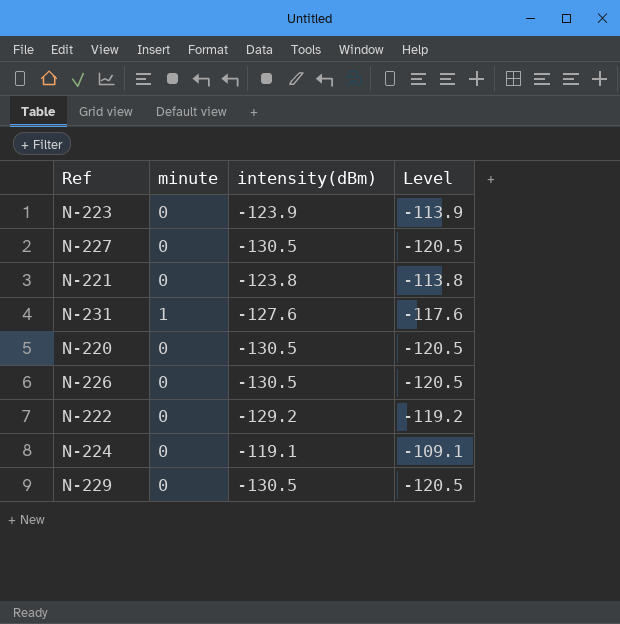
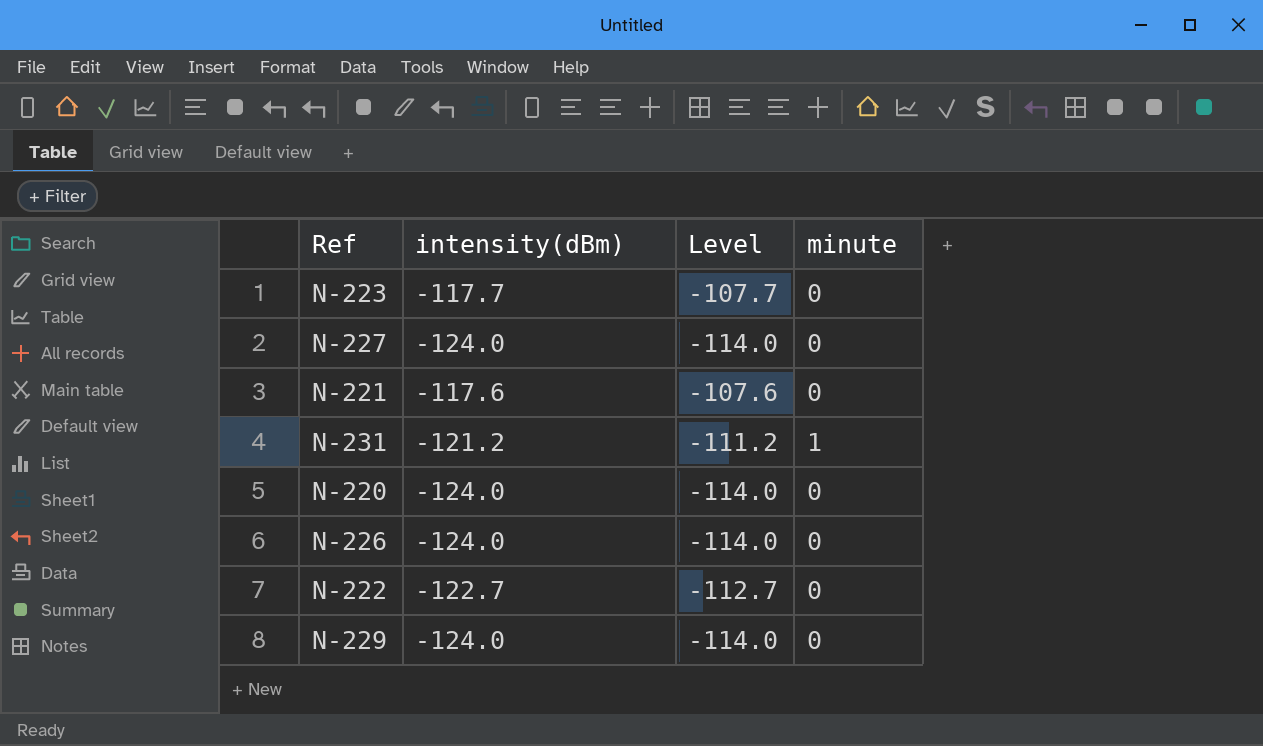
column minute | position: 2 -> 4
row N-224: 0 | -119.1 | -109.1 -> none
N-223 | intensity(dBm): -123.9 -> -117.7
N-223 | Level: -113.9 -> -107.7
N-227 | intensity(dBm): -130.5 -> -124.0
N-227 | Level: -120.5 -> -114.0
N-221 | intensity(dBm): -123.8 -> -117.6
N-221 | Level: -113.8 -> -107.6
N-231 | intensity(dBm): -127.6 -> -121.2
N-231 | Level: -117.6 -> -111.2
N-220 | intensity(dBm): -130.5 -> -124.0
N-220 | Level: -120.5 -> -114.0
N-226 | intensity(dBm): -130.5 -> -124.0
N-226 | Level: -120.5 -> -114.0
N-222 | intensity(dBm): -129.2 -> -122.7
N-222 | Level: -119.2 -> -112.7
N-229 | intensity(dBm): -130.5 -> -124.0
N-229 | Level: -120.5 -> -114.0

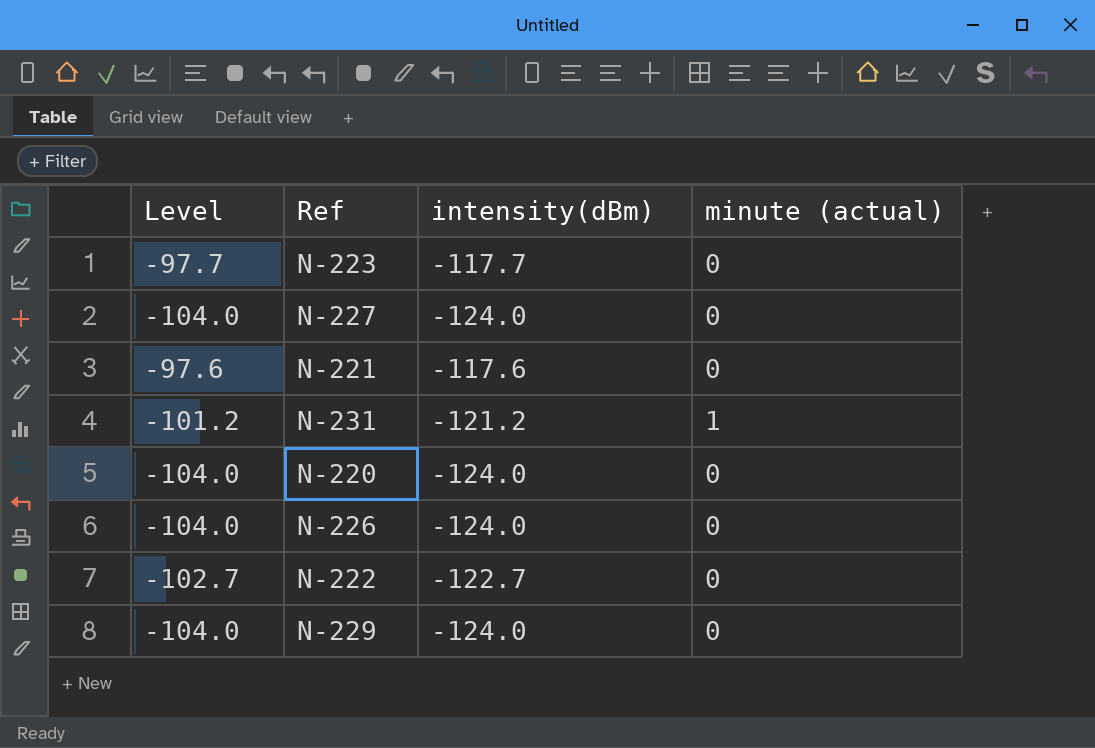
column Level | formula: [intensity(dBm)] + 10 -> [intensity(dBm)] + 20
column Level | position: 3 -> 1
column name: minute -> minute (actual)

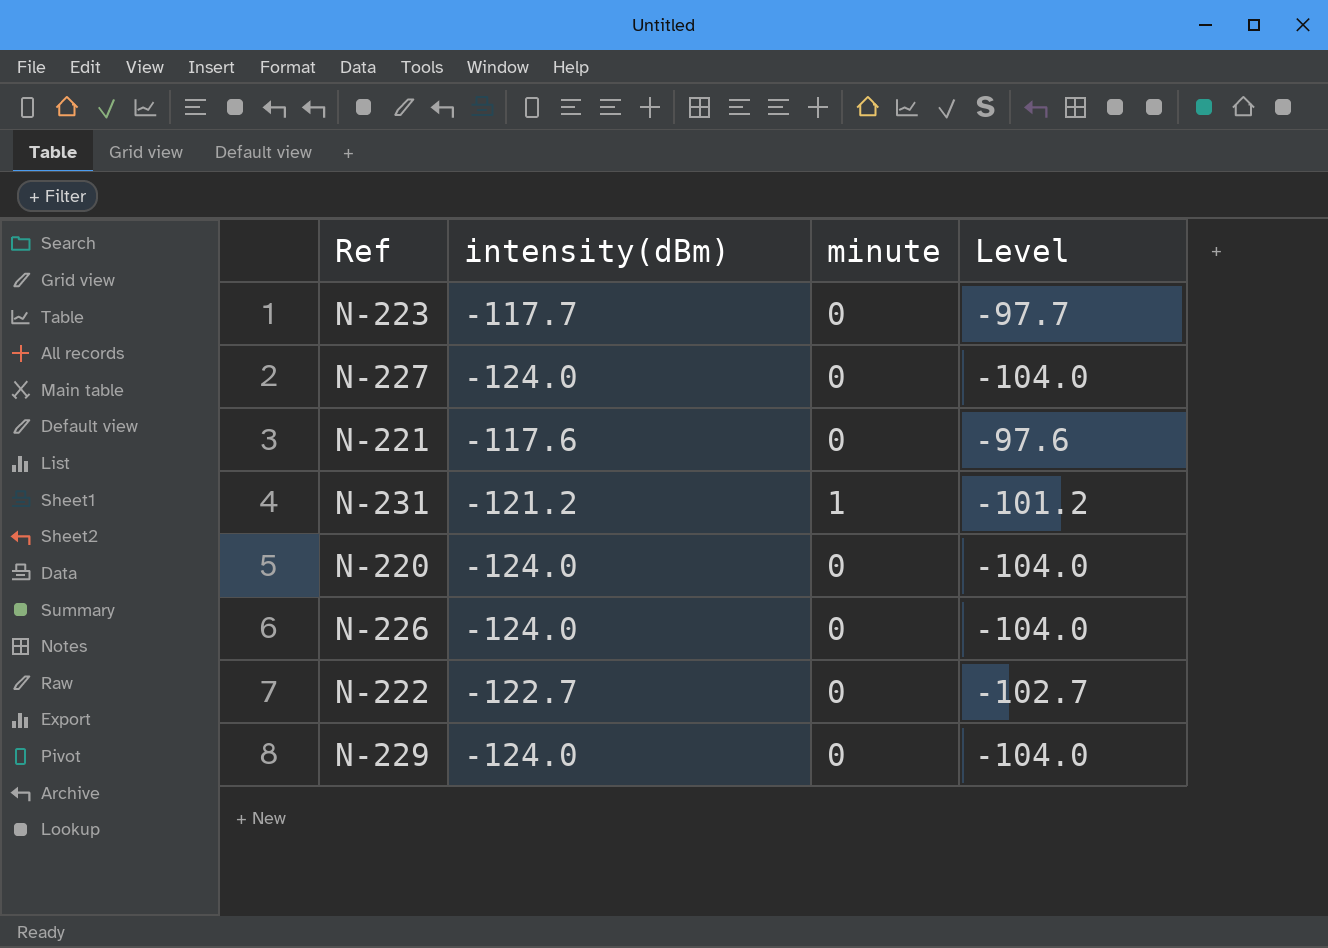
column name: minute (actual) -> minute
column Level | position: 1 -> 4

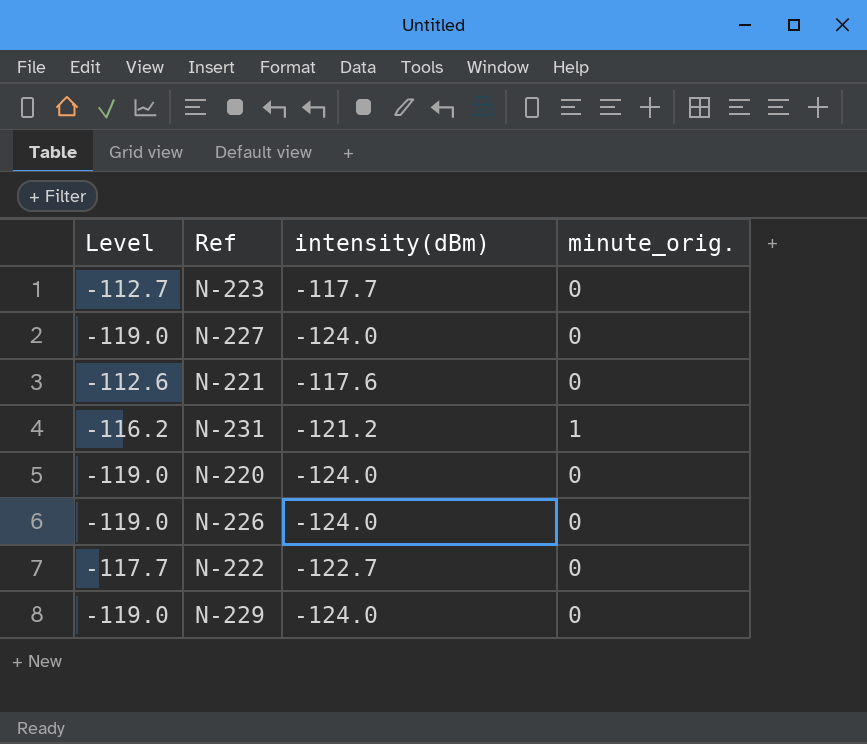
column Level | formula: [intensity(dBm)] + 20 -> [intensity(dBm)] + 5
column Level | position: 4 -> 1
column name: minute -> minute_orig.

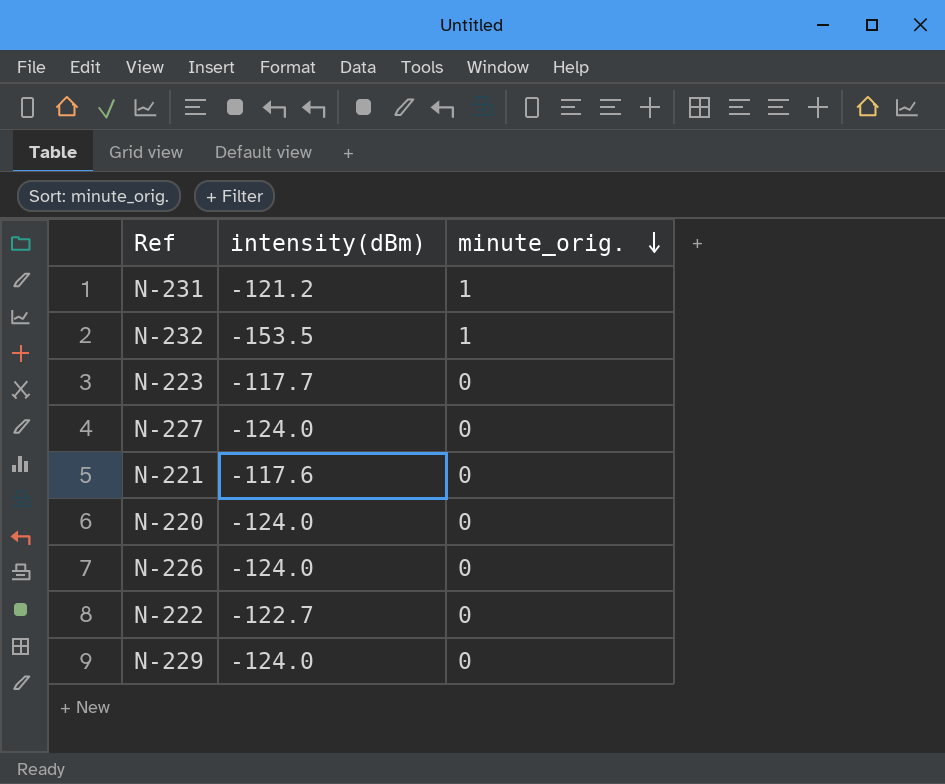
row order: none -> minute_orig. descending
column Level | formula: [intensity(dBm)] + 5 -> none
row N-232: none -> -153.5 | 1

